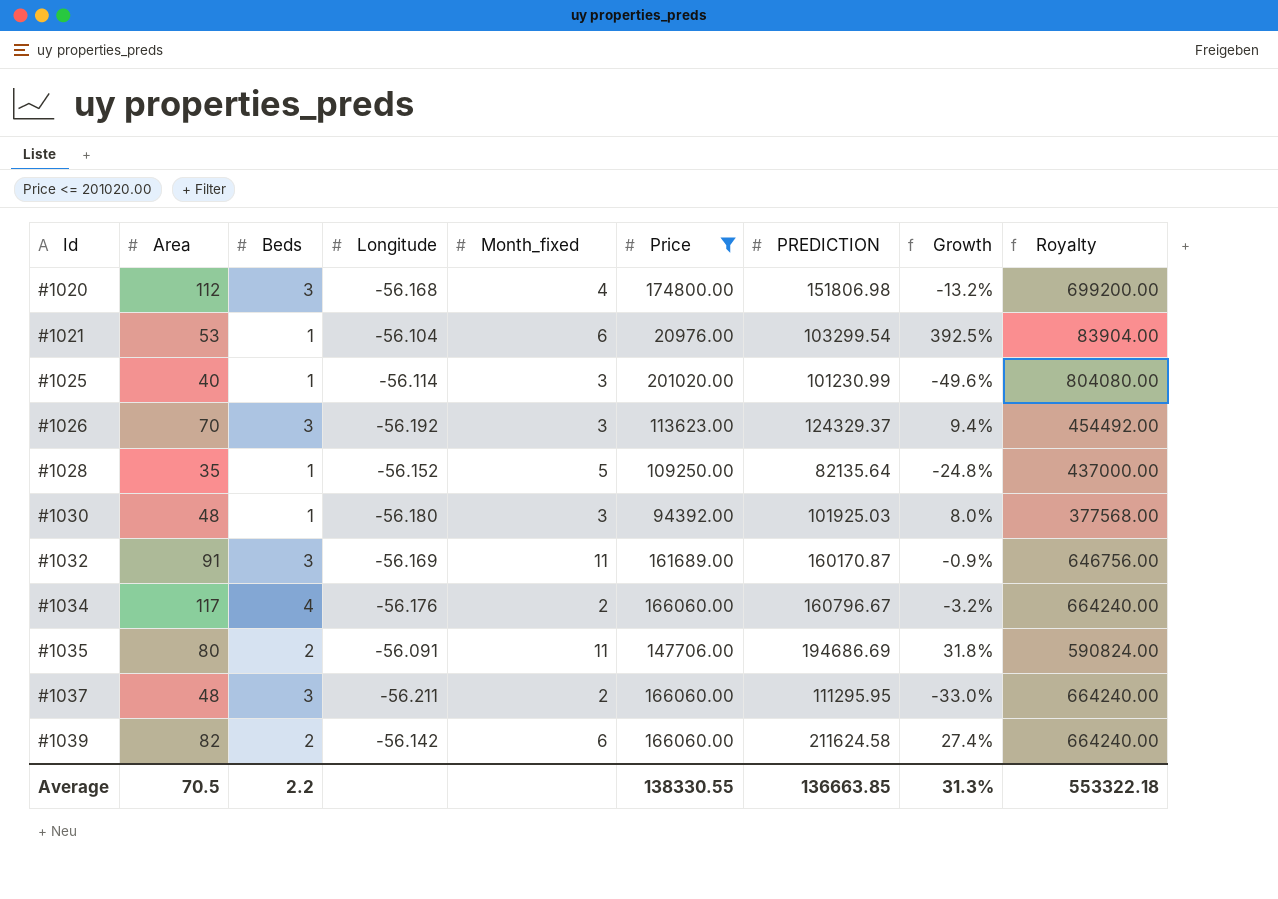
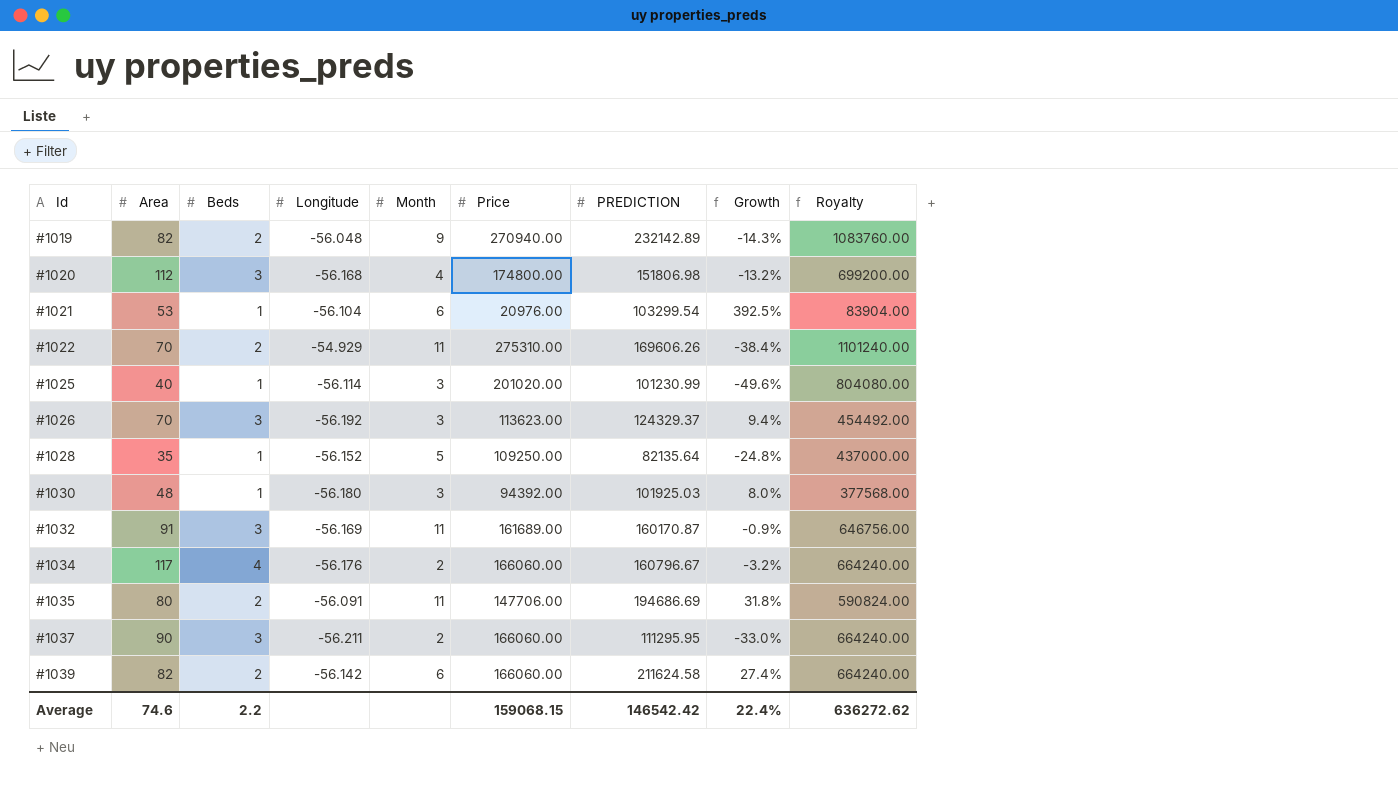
filter: Price <= 201020.00 -> none
column name: Month_fixed -> Month
#1037 | Area: 48 -> 90
Average | Area: 70.5 -> 74.6
Average | Price: 138330.55 -> 159068.15
Average | PREDICTION: 136663.85 -> 146542.42
Average | Growth: 31.3% -> 22.4%
Average | Royalty: 553322.18 -> 636272.62

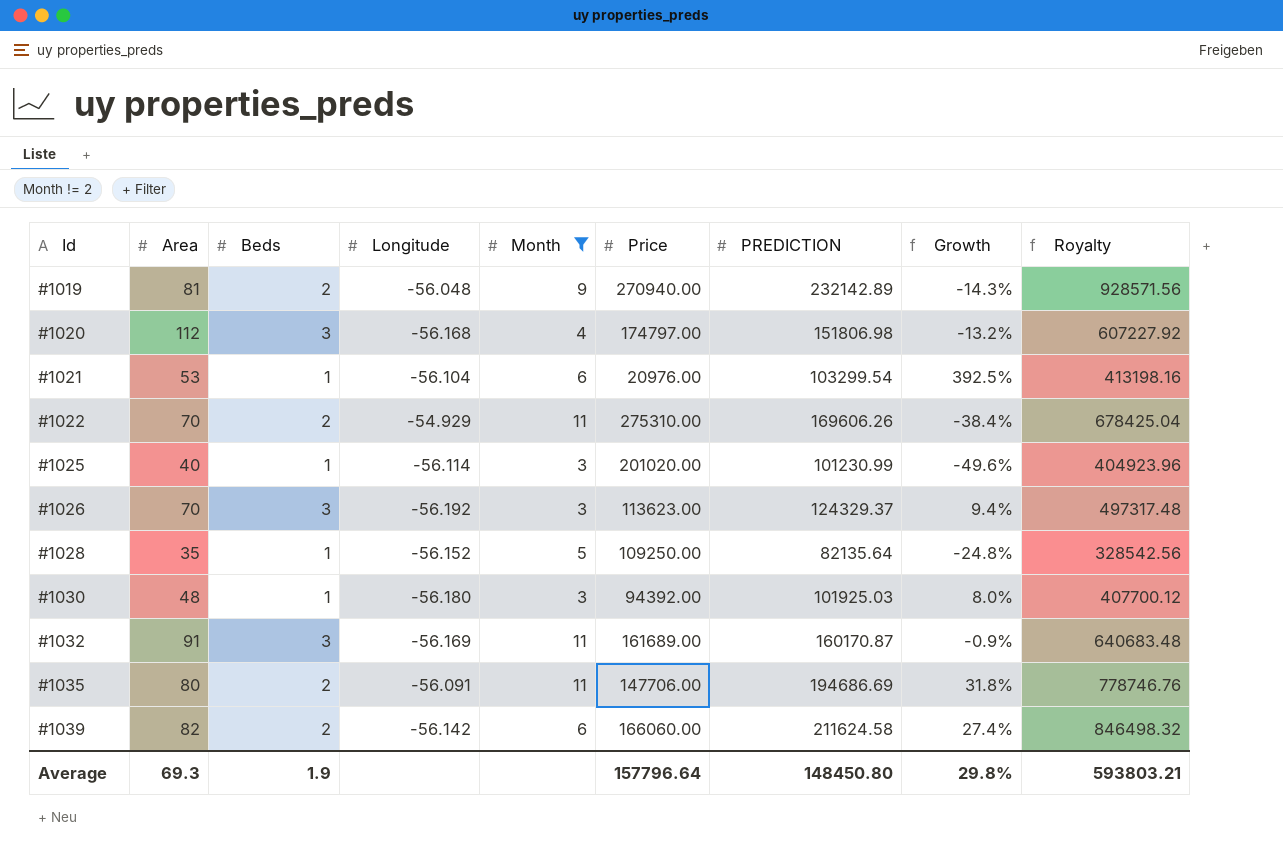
filter: none -> Month != 2
column Royalty | formula: [Price] * 4 -> [PREDICTION] * 4
#1019 | Area: 82 -> 81
#1020 | Price: 174800.00 -> 174797.00
Average | Area: 74.6 -> 69.3
Average | Beds: 2.2 -> 1.9
Average | Price: 159068.15 -> 157796.64
Average | PREDICTION: 146542.42 -> 148450.80
Average | Growth: 22.4% -> 29.8%
Average | Royalty: 636272.62 -> 593803.21

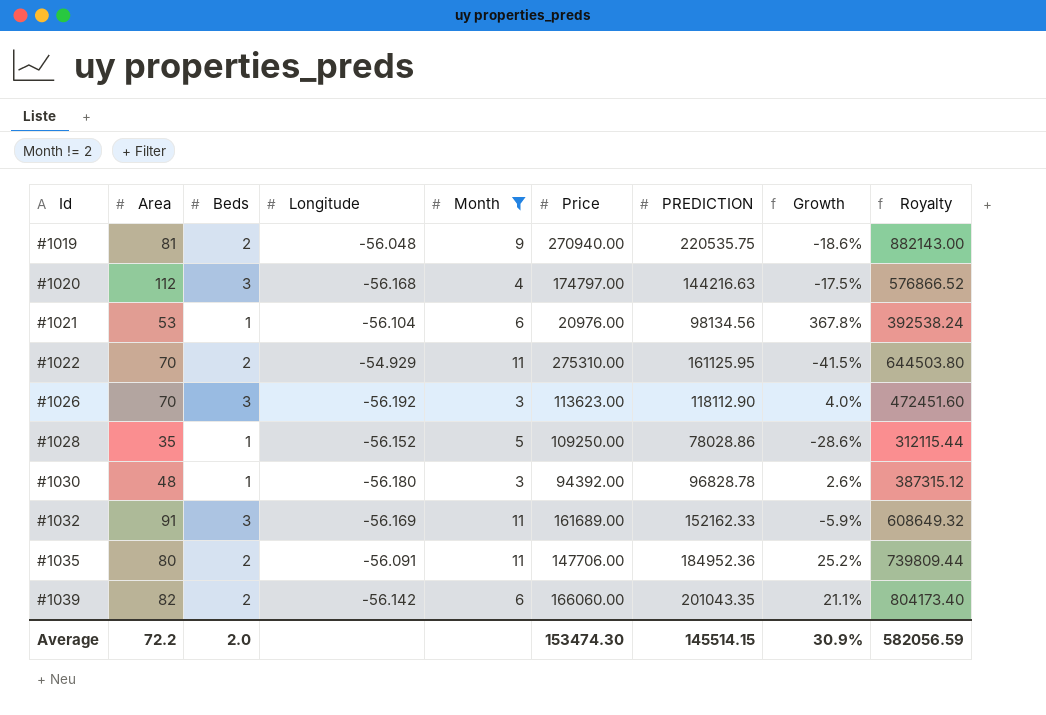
row #1025: 40 | 1 | -56.114 | 3 | 201020.00 | 101230.99 | -49.6% | 404923.96 -> none
#1019 | PREDICTION: 232142.89 -> 220535.75
#1019 | Growth: -14.3% -> -18.6%
#1019 | Royalty: 928571.56 -> 882143.00
#1020 | PREDICTION: 151806.98 -> 144216.63
#1020 | Growth: -13.2% -> -17.5%
#1020 | Royalty: 607227.92 -> 576866.52
#1021 | PREDICTION: 103299.54 -> 98134.56
#1021 | Growth: 392.5% -> 367.8%
#1021 | Royalty: 413198.16 -> 392538.24
#1022 | PREDICTION: 169606.26 -> 161125.95
#1022 | Growth: -38.4% -> -41.5%
#1022 | Royalty: 678425.04 -> 644503.80
#1026 | PREDICTION: 124329.37 -> 118112.90
#1026 | Growth: 9.4% -> 4.0%
#1026 | Royalty: 497317.48 -> 472451.60
#1028 | PREDICTION: 82135.64 -> 78028.86
#1028 | Growth: -24.8% -> -28.6%
#1028 | Royalty: 328542.56 -> 312115.44
#1030 | PREDICTION: 101925.03 -> 96828.78
#1030 | Growth: 8.0% -> 2.6%
#1030 | Royalty: 407700.12 -> 387315.12
#1032 | PREDICTION: 160170.87 -> 152162.33
#1032 | Growth: -0.9% -> -5.9%
#1032 | Royalty: 640683.48 -> 608649.32
#1035 | PREDICTION: 194686.69 -> 184952.36
#1035 | Growth: 31.8% -> 25.2%
#1035 | Royalty: 778746.76 -> 739809.44
#1039 | PREDICTION: 211624.58 -> 201043.35
#1039 | Growth: 27.4% -> 21.1%
#1039 | Royalty: 846498.32 -> 804173.40
Average | Area: 69.3 -> 72.2
Average | Beds: 1.9 -> 2.0
Average | Price: 157796.64 -> 153474.30
Average | PREDICTION: 148450.80 -> 145514.15
Average | Growth: 29.8% -> 30.9%
Average | Royalty: 593803.21 -> 582056.59

